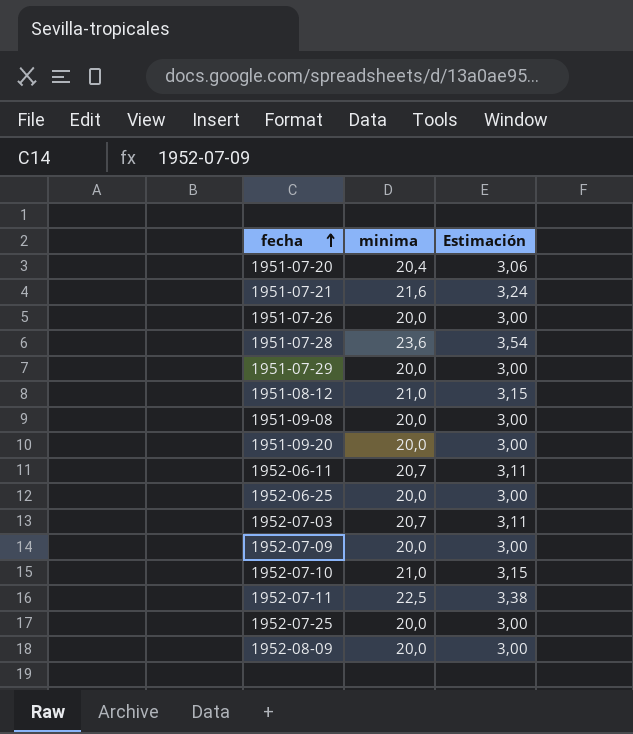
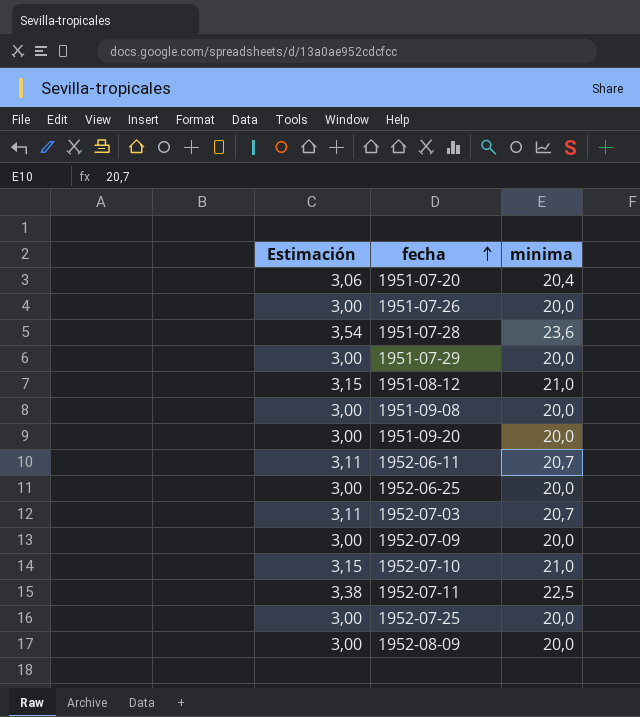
column Estimación | position: 3 -> 1
row 1951-07-21: 21,6 | 3,24 -> none

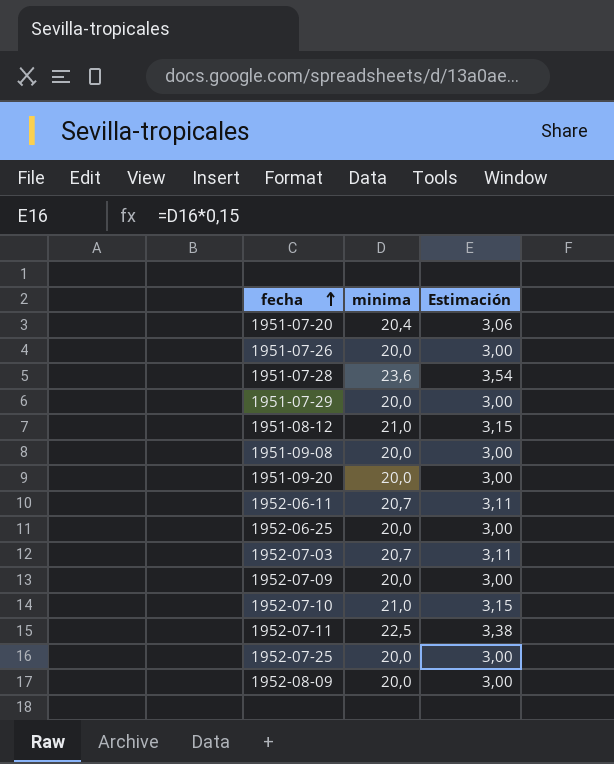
column Estimación | position: 1 -> 3

